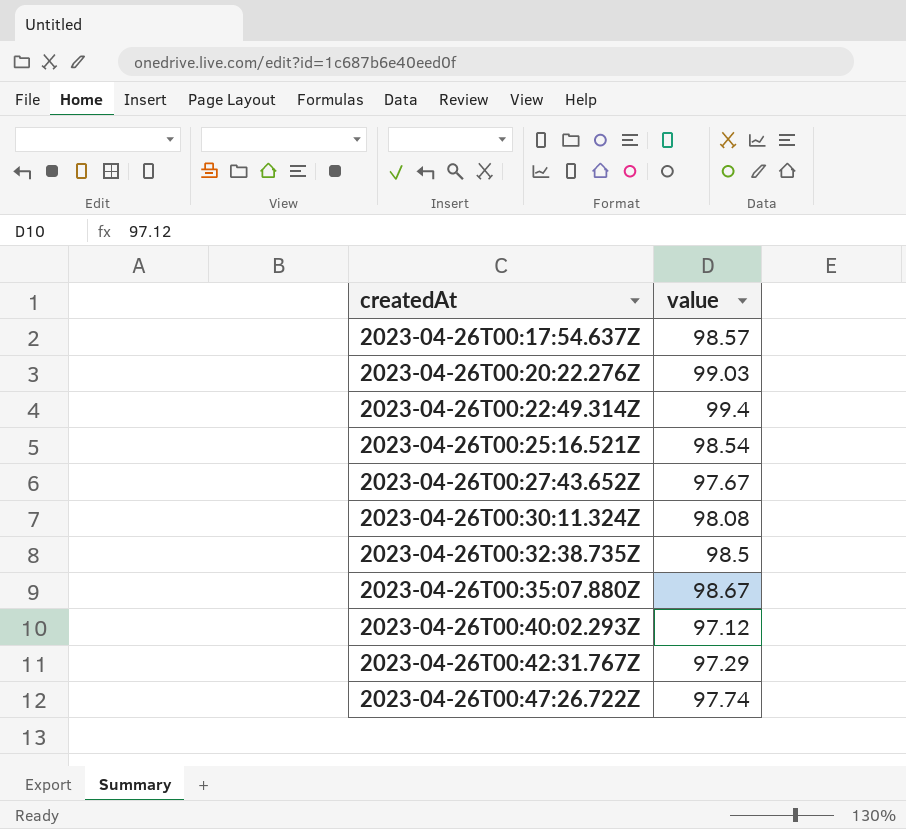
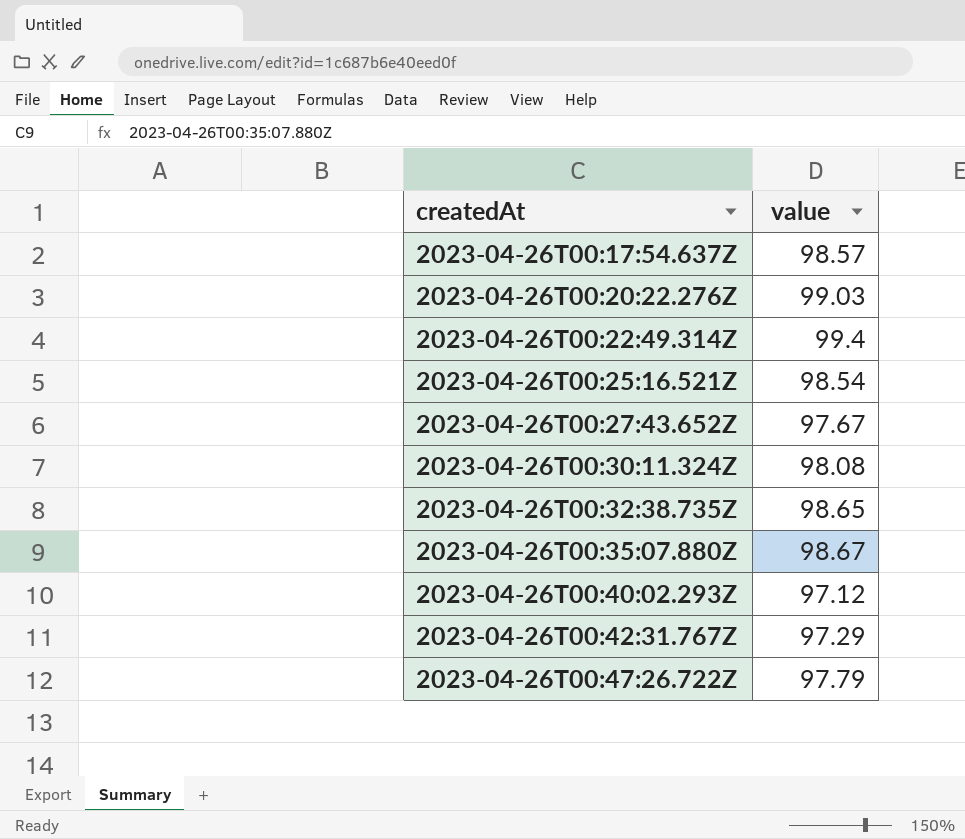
2023-04-26T00:32:38.735Z | value: 98.5 -> 98.65
2023-04-26T00:47:26.722Z | value: 97.74 -> 97.79

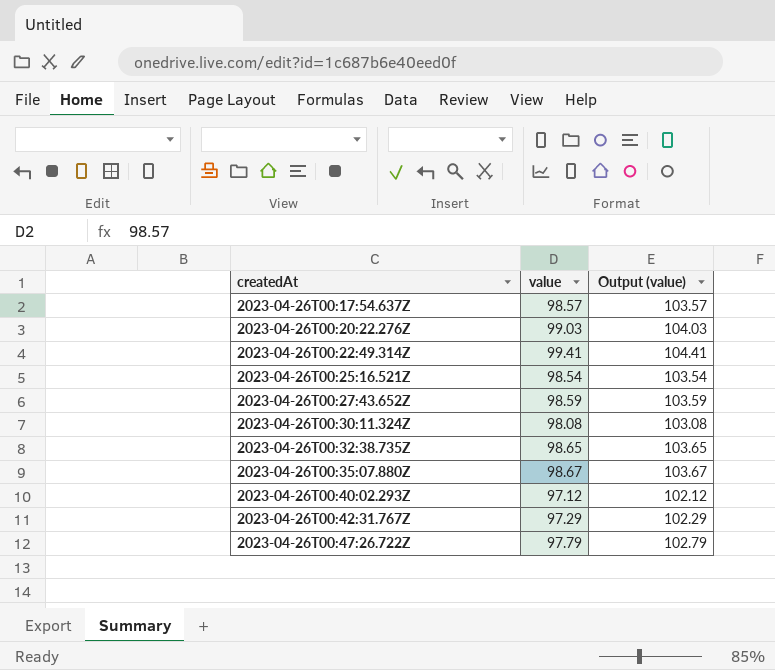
column Output (value) | formula: none -> [value] + 5
2023-04-26T00:22:49.314Z | value: 99.4 -> 99.41
2023-04-26T00:27:43.652Z | value: 97.67 -> 98.59

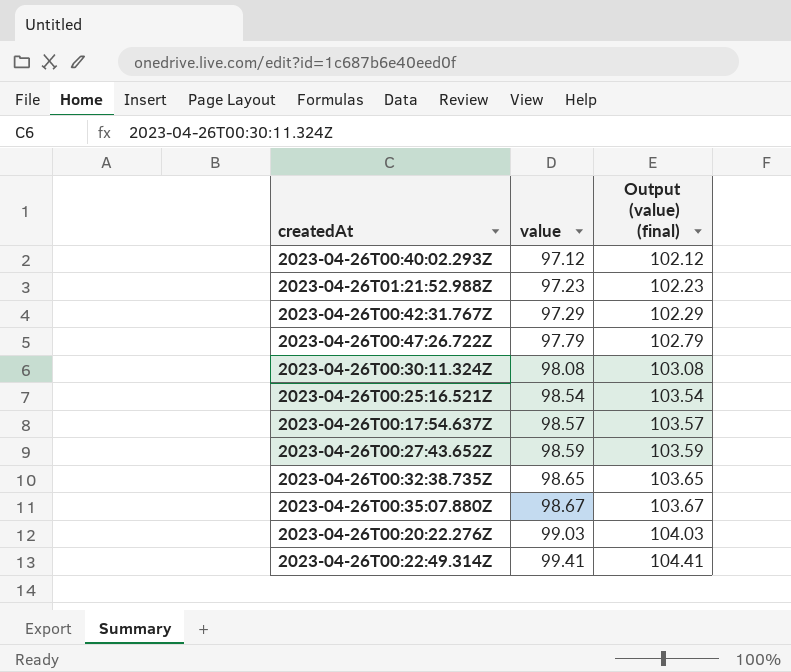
row order: createdAt ascending -> value ascending
column name: Output (value) -> Output (value) (final)
row 2023-04-26T01:21:52.988Z: none -> 97.23 | 102.23

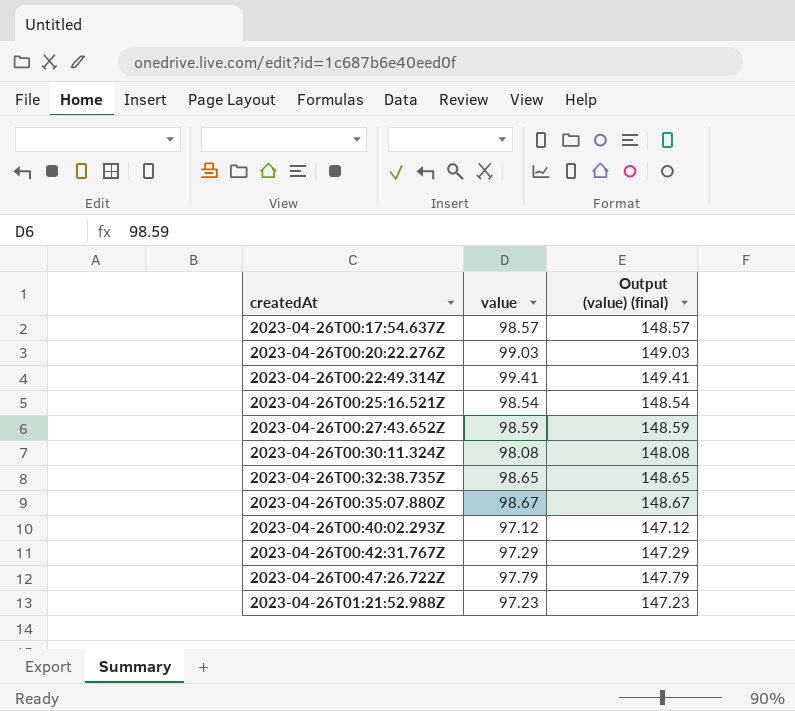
row order: value ascending -> createdAt ascending
column Output (value) (final) | formula: [value] + 5 -> [value] + 50

